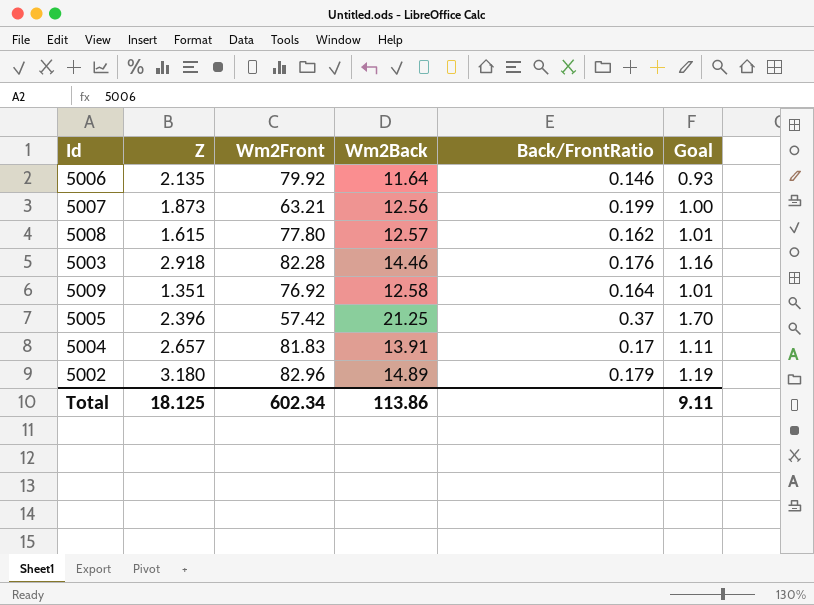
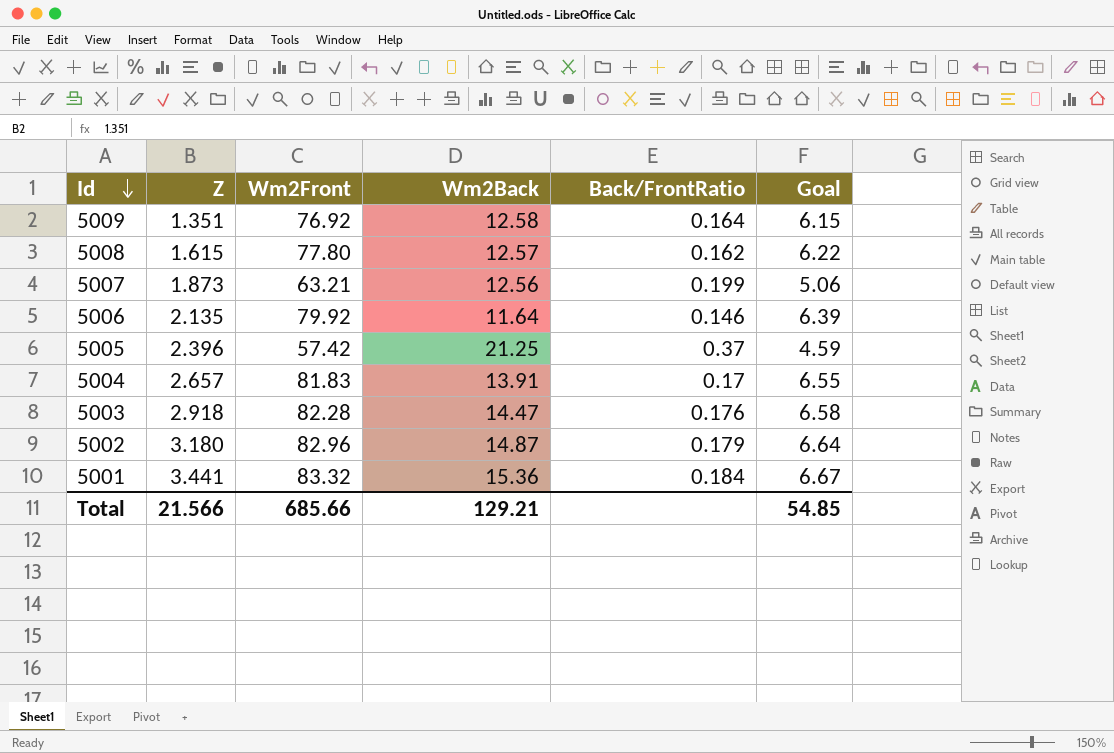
row order: none -> Id descending
column Goal | formula: [Wm2Back] * 0.08 -> [Wm2Front] * 0.08
5003 | Wm2Back: 14.46 -> 14.47
5002 | Wm2Back: 14.89 -> 14.87
row 5001: none -> 3.441 | 83.32 | 15.36 | 0.184 | 6.67
Total | Z: 18.125 -> 21.566
Total | Wm2Front: 602.34 -> 685.66
Total | Wm2Back: 113.86 -> 129.21
Total | Goal: 9.11 -> 54.85

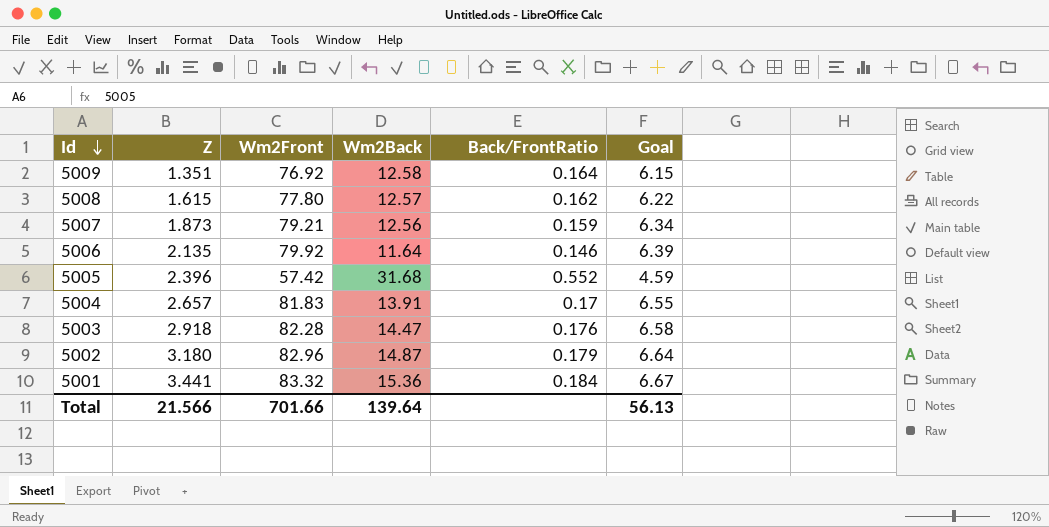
5007 | Wm2Front: 63.21 -> 79.21
5007 | Back/FrontRatio: 0.199 -> 0.159
5007 | Goal: 5.06 -> 6.34
5005 | Wm2Back: 21.25 -> 31.68
5005 | Back/FrontRatio: 0.37 -> 0.552
Total | Wm2Front: 685.66 -> 701.66
Total | Wm2Back: 129.21 -> 139.64
Total | Goal: 54.85 -> 56.13

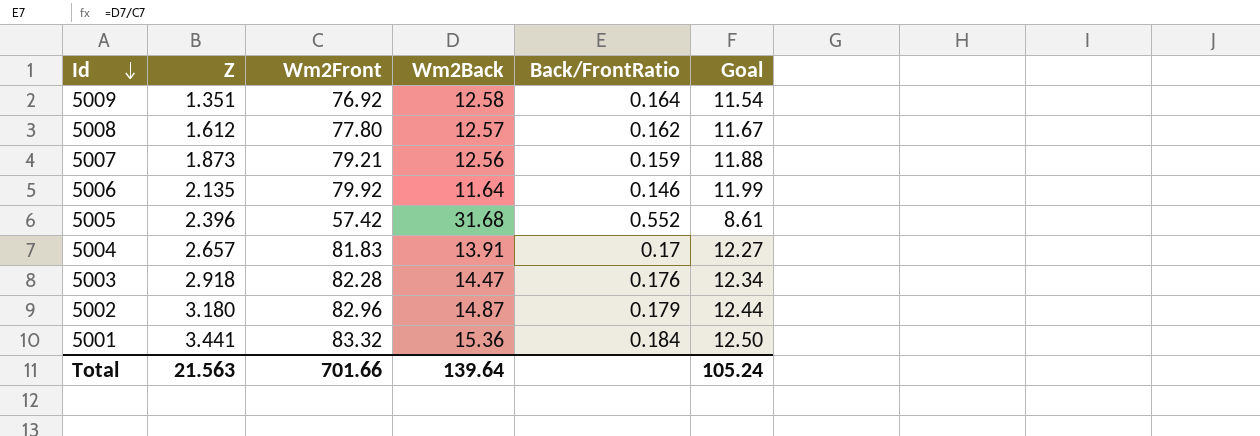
column Goal | formula: [Wm2Front] * 0.08 -> [Wm2Front] * 0.15
5008 | Z: 1.615 -> 1.612
Total | Z: 21.566 -> 21.563
Total | Goal: 56.13 -> 105.24

